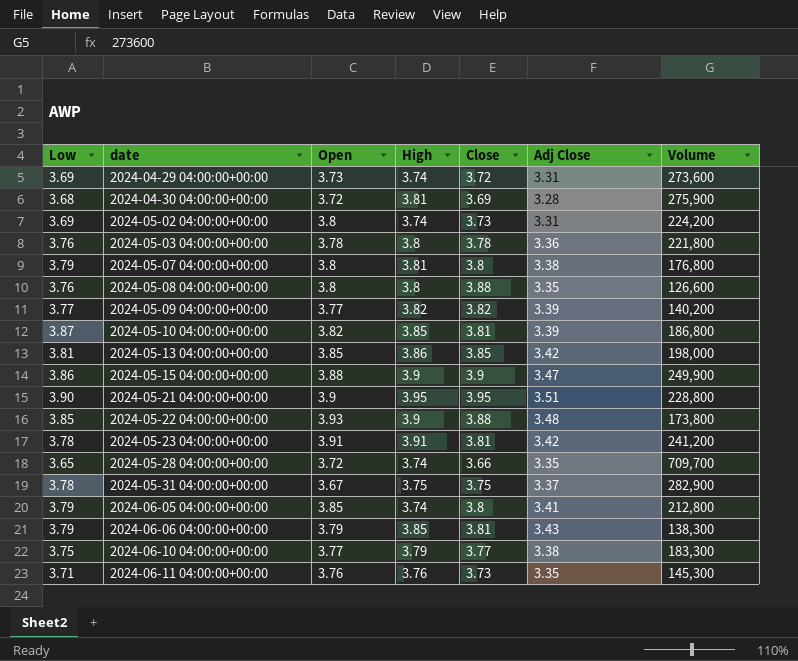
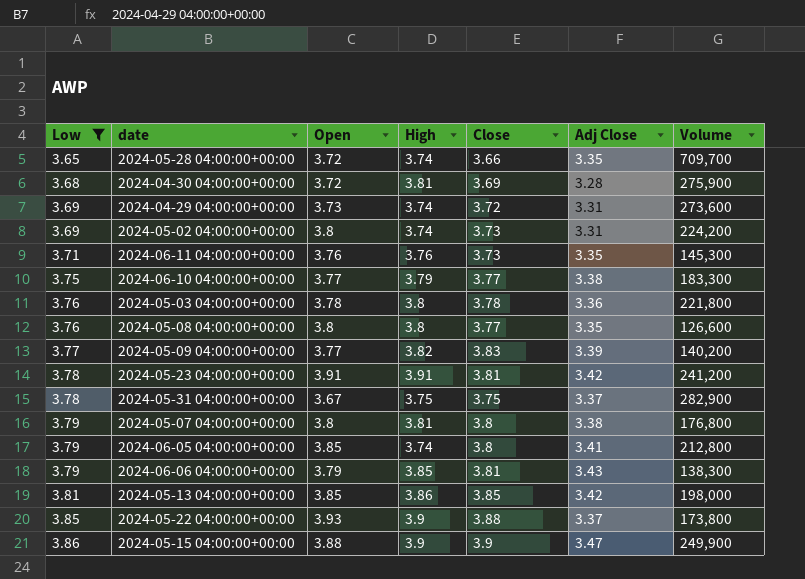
filter: none -> Low <= 3.86
row order: date ascending -> Low ascending
2024-05-08 04:00:00+00:00 | Close: 3.88 -> 3.77
2024-05-09 04:00:00+00:00 | Close: 3.82 -> 3.83
2024-05-22 04:00:00+00:00 | Adj Close: 3.48 -> 3.37

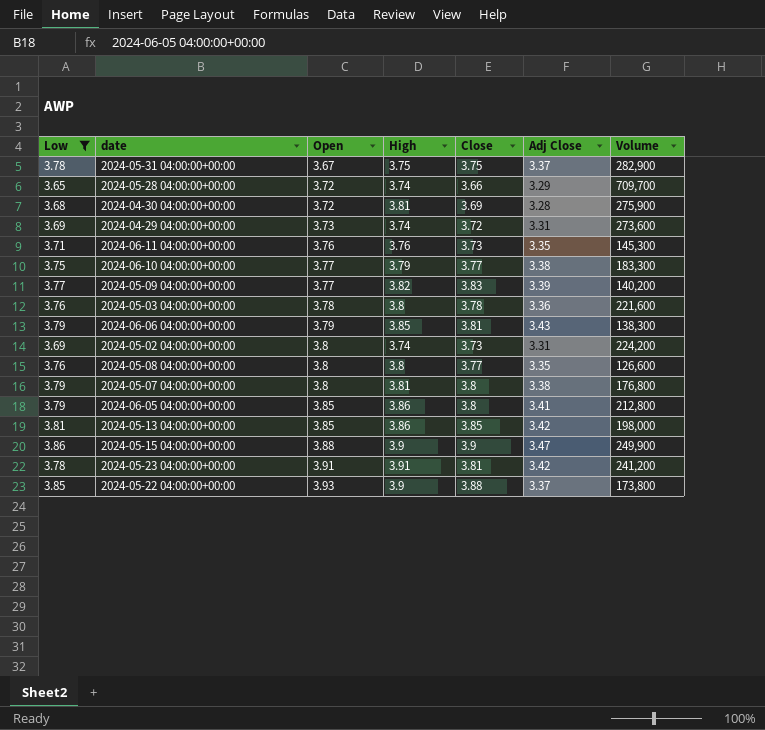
row order: Low ascending -> Open ascending
2024-05-28 04:00:00+00:00 | Adj Close: 3.35 -> 3.29
2024-05-03 04:00:00+00:00 | Volume: 221,800 -> 221,600
2024-06-05 04:00:00+00:00 | High: 3.74 -> 3.86

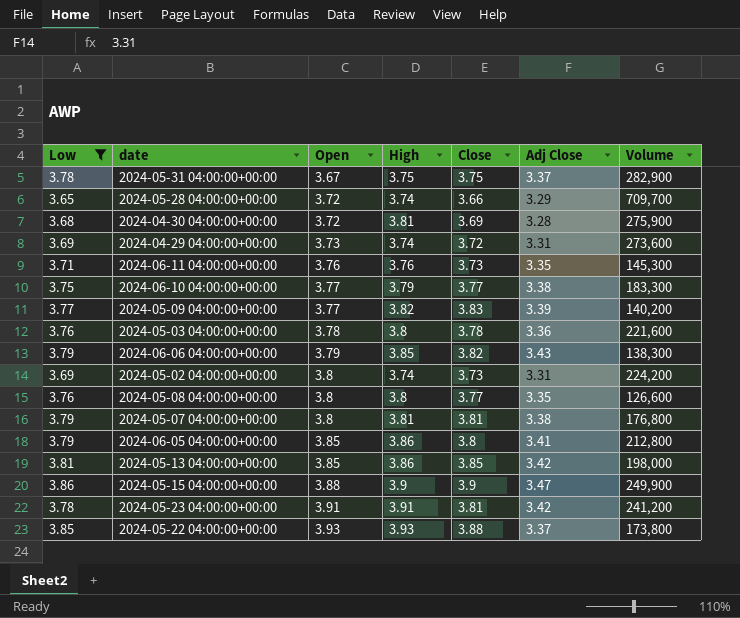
2024-06-06 04:00:00+00:00 | Close: 3.81 -> 3.82
2024-05-07 04:00:00+00:00 | Close: 3.8 -> 3.81
2024-05-22 04:00:00+00:00 | High: 3.9 -> 3.93

